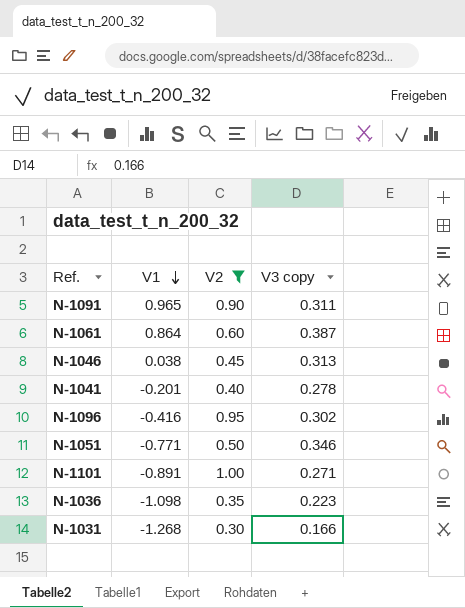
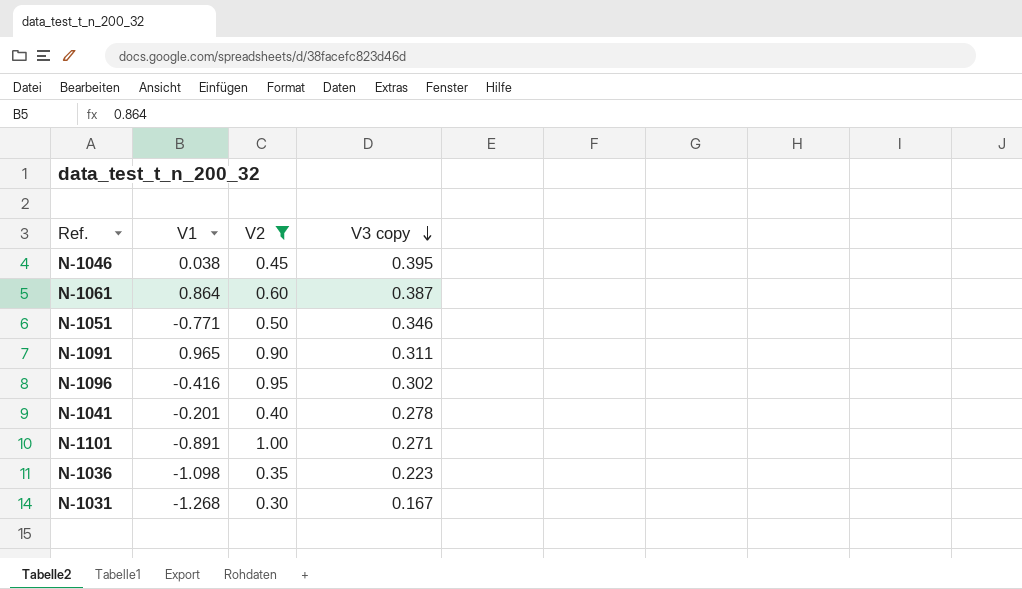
row order: V1 descending -> V3 copy descending
N-1046 | V3 copy: 0.313 -> 0.395
N-1031 | V3 copy: 0.166 -> 0.167

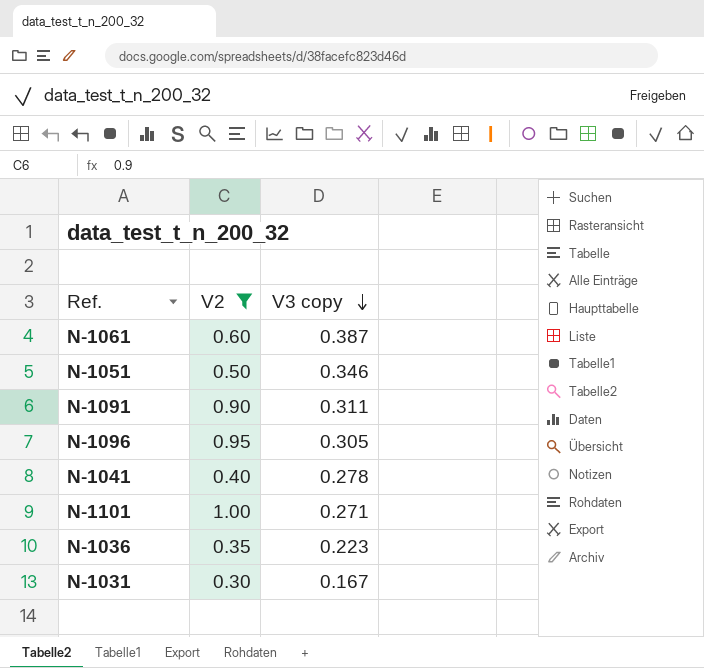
column V1 | position: 2 -> none
row N-1046: 0.038 | 0.45 | 0.395 -> none
N-1096 | V3 copy: 0.302 -> 0.305

